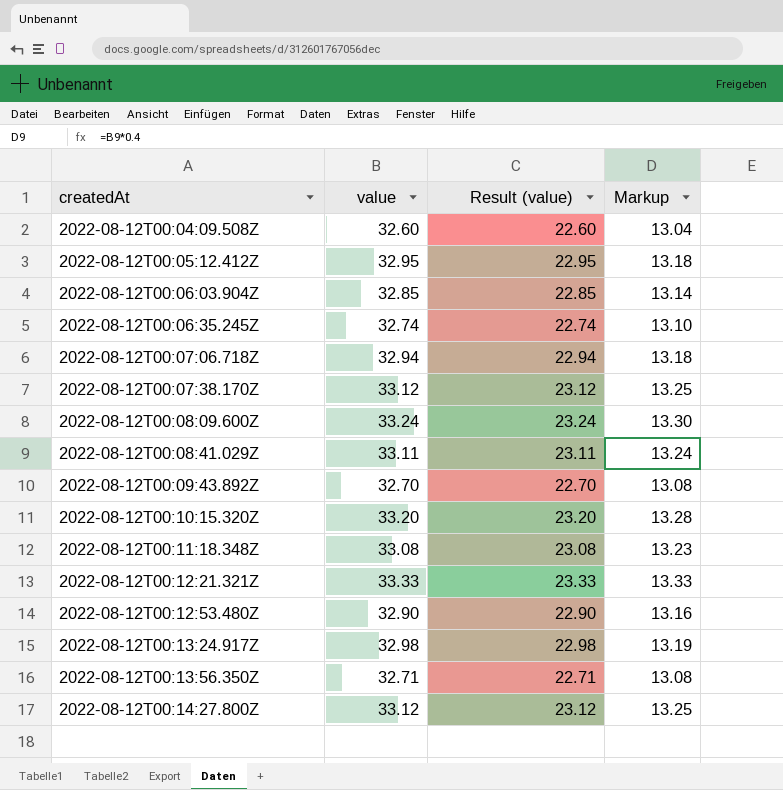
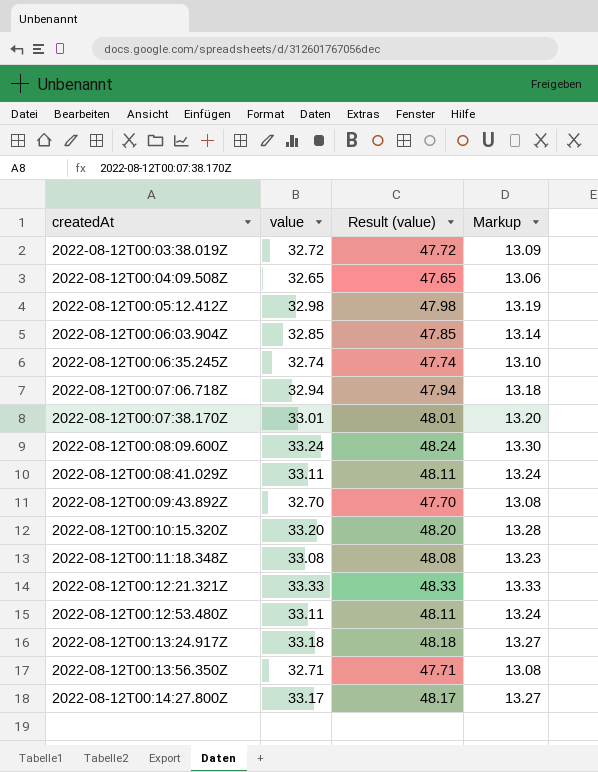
column Result (value) | formula: [value] - 10 -> [value] + 15
row 2022-08-12T00:03:38.019Z: none -> 32.72 | 47.72 | 13.09
2022-08-12T00:04:09.508Z | value: 32.60 -> 32.65
2022-08-12T00:04:09.508Z | Markup: 13.04 -> 13.06
2022-08-12T00:05:12.412Z | value: 32.95 -> 32.98
2022-08-12T00:05:12.412Z | Markup: 13.18 -> 13.19
2022-08-12T00:07:38.170Z | value: 33.12 -> 33.01
2022-08-12T00:07:38.170Z | Markup: 13.25 -> 13.20
2022-08-12T00:12:53.480Z | value: 32.90 -> 33.11
2022-08-12T00:12:53.480Z | Markup: 13.16 -> 13.24
2022-08-12T00:13:24.917Z | value: 32.98 -> 33.18
2022-08-12T00:13:24.917Z | Markup: 13.19 -> 13.27
2022-08-12T00:14:27.800Z | value: 33.12 -> 33.17
2022-08-12T00:14:27.800Z | Markup: 13.25 -> 13.27

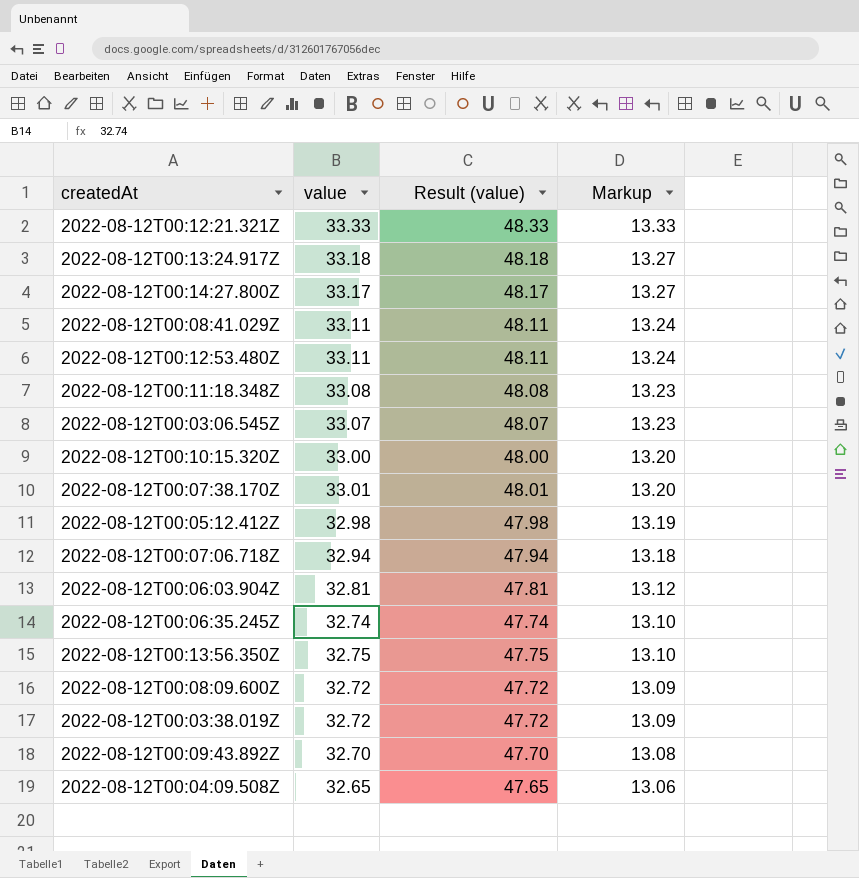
row order: createdAt ascending -> Markup descending
row 2022-08-12T00:03:06.545Z: none -> 33.07 | 48.07 | 13.23
2022-08-12T00:10:15.320Z | value: 33.20 -> 33.00
2022-08-12T00:10:15.320Z | Result (value): 48.20 -> 48.00
2022-08-12T00:10:15.320Z | Markup: 13.28 -> 13.20
2022-08-12T00:06:03.904Z | value: 32.85 -> 32.81
2022-08-12T00:06:03.904Z | Result (value): 47.85 -> 47.81
2022-08-12T00:06:03.904Z | Markup: 13.14 -> 13.12
2022-08-12T00:13:56.350Z | value: 32.71 -> 32.75
2022-08-12T00:13:56.350Z | Result (value): 47.71 -> 47.75
2022-08-12T00:13:56.350Z | Markup: 13.08 -> 13.10
2022-08-12T00:08:09.600Z | value: 33.24 -> 32.72
2022-08-12T00:08:09.600Z | Result (value): 48.24 -> 47.72
2022-08-12T00:08:09.600Z | Markup: 13.30 -> 13.09

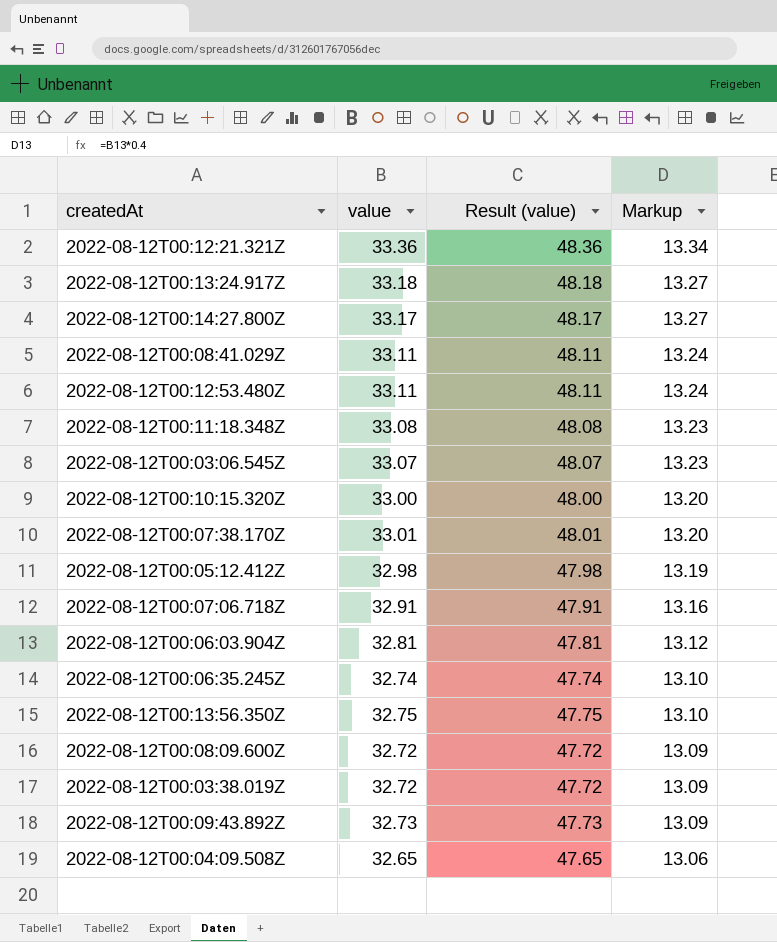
2022-08-12T00:12:21.321Z | value: 33.33 -> 33.36
2022-08-12T00:12:21.321Z | Result (value): 48.33 -> 48.36
2022-08-12T00:12:21.321Z | Markup: 13.33 -> 13.34
2022-08-12T00:07:06.718Z | value: 32.94 -> 32.91
2022-08-12T00:07:06.718Z | Result (value): 47.94 -> 47.91
2022-08-12T00:07:06.718Z | Markup: 13.18 -> 13.16
2022-08-12T00:09:43.892Z | value: 32.70 -> 32.73
2022-08-12T00:09:43.892Z | Result (value): 47.70 -> 47.73
2022-08-12T00:09:43.892Z | Markup: 13.08 -> 13.09

